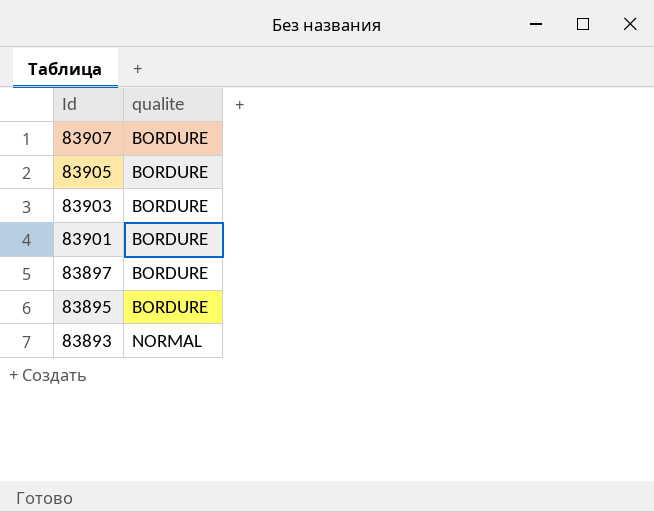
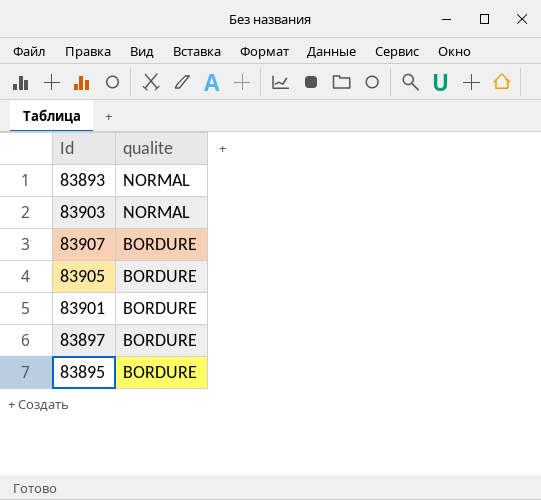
row order: Id descending -> qualite descending
83903 | qualite: BORDURE -> NORMAL

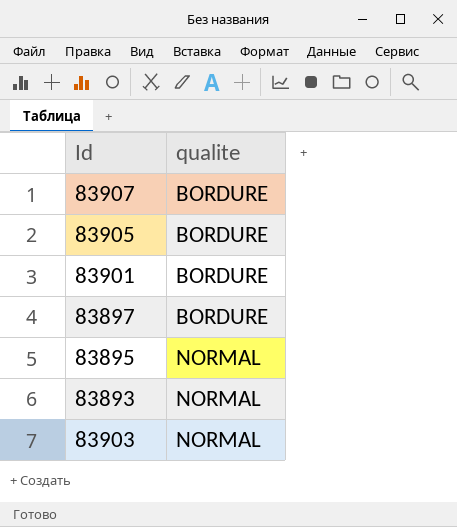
row order: qualite descending -> qualite ascending
83895 | qualite: BORDURE -> NORMAL

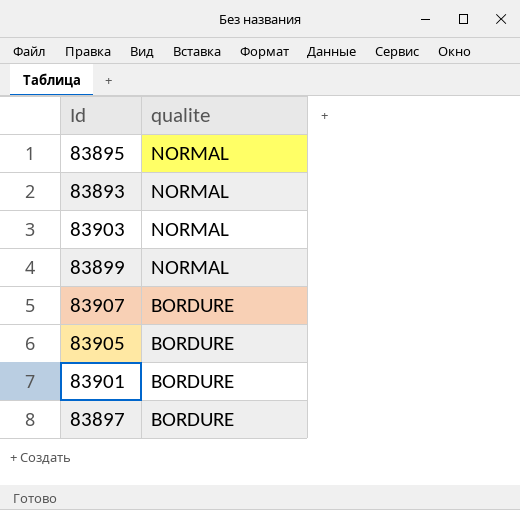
row order: qualite ascending -> qualite descending
row 83899: none -> NORMAL

